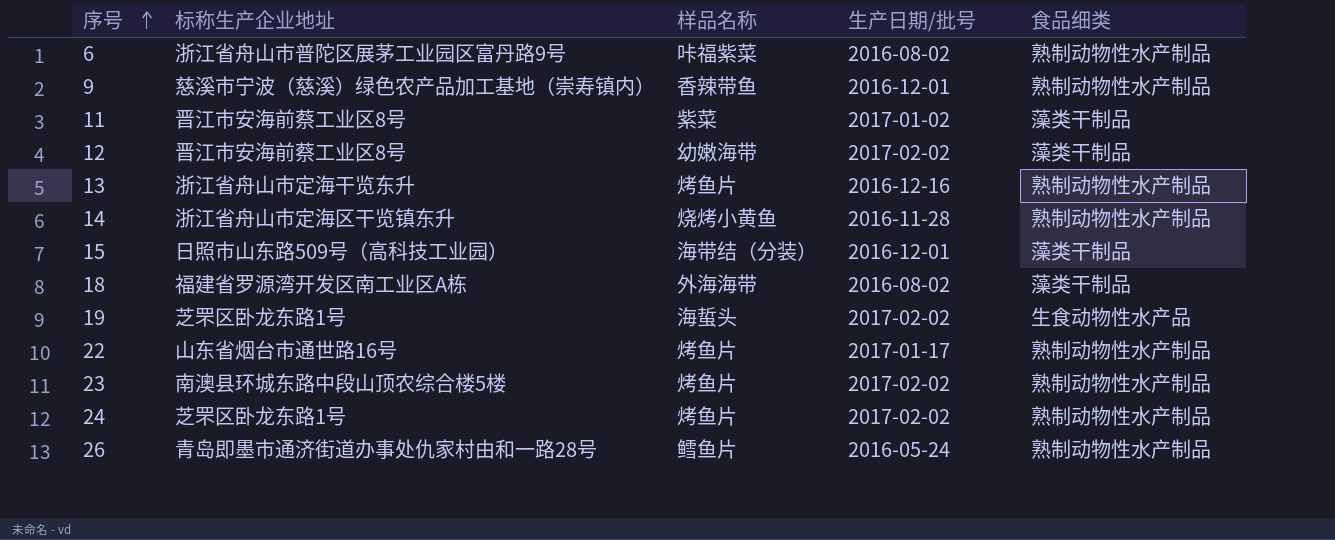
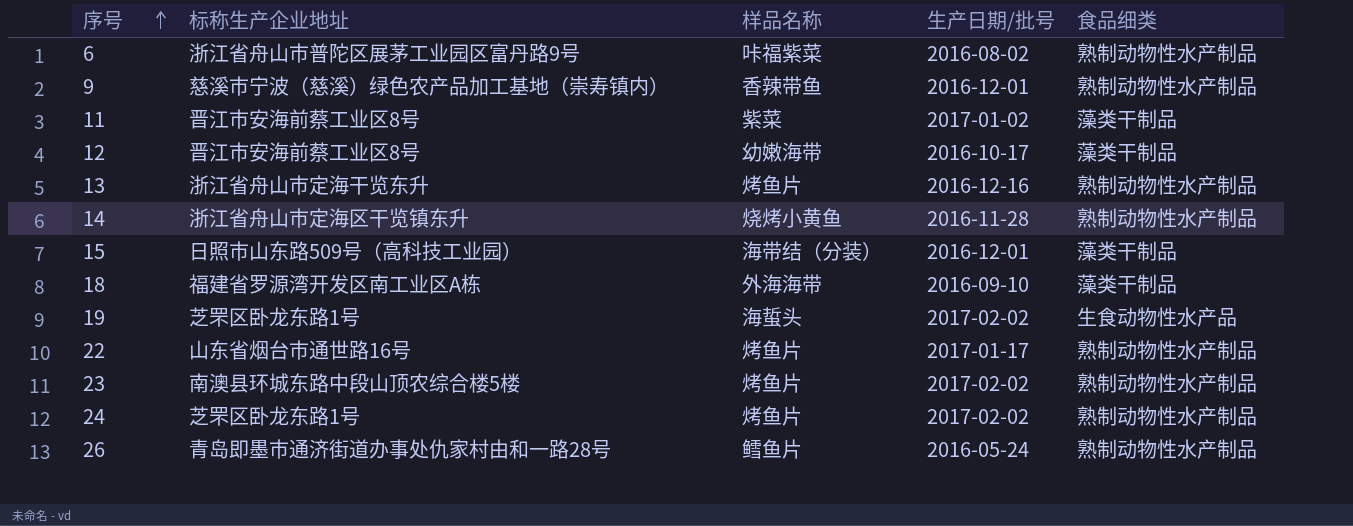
12 | 生产日期/批号: 2017-02-02 -> 2016-10-17
18 | 生产日期/批号: 2016-08-02 -> 2016-09-10

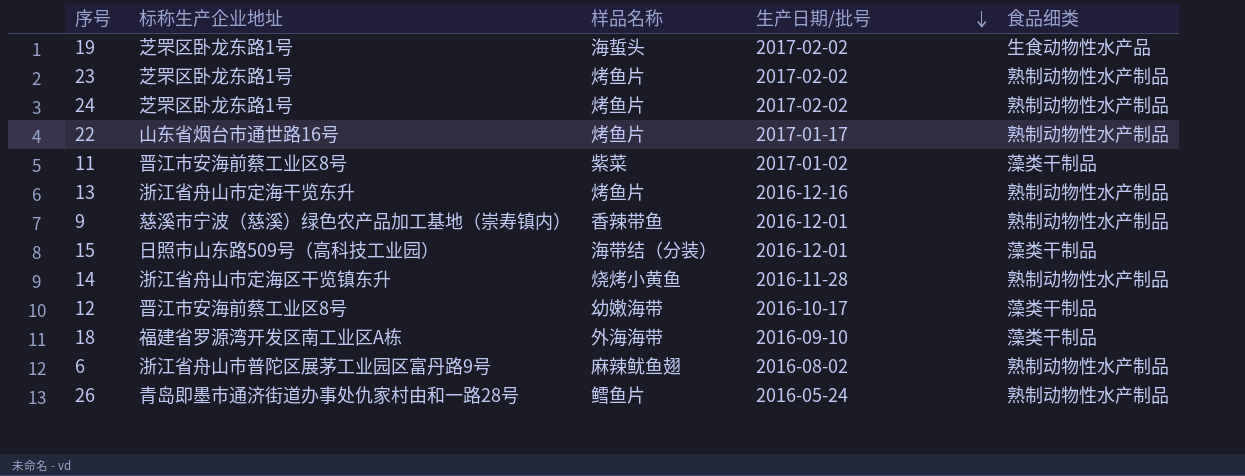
row order: 序号 ascending -> 生产日期/批号 descending
23 | 标称生产企业地址: 南澳县环城东路中段山顶农综合楼5楼 -> 芝罘区卧龙东路1号
6 | 样品名称: 咔福紫菜 -> 麻辣鱿鱼翅

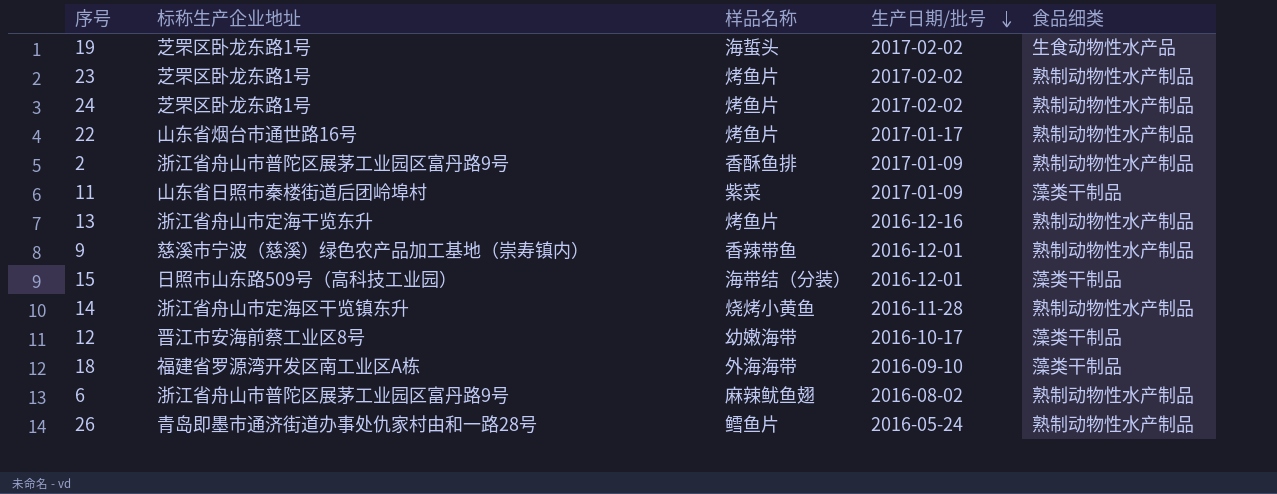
row 2: none -> 浙江省舟山市普陀区展茅工业园区富丹路9号 | 香酥鱼排 | 2017-01-09 | 熟制动物性水产制品
11 | 标称生产企业地址: 晋江市安海前蔡工业区8号 -> 山东省日照市秦楼街道后团岭埠村
11 | 生产日期/批号: 2017-01-02 -> 2017-01-09

